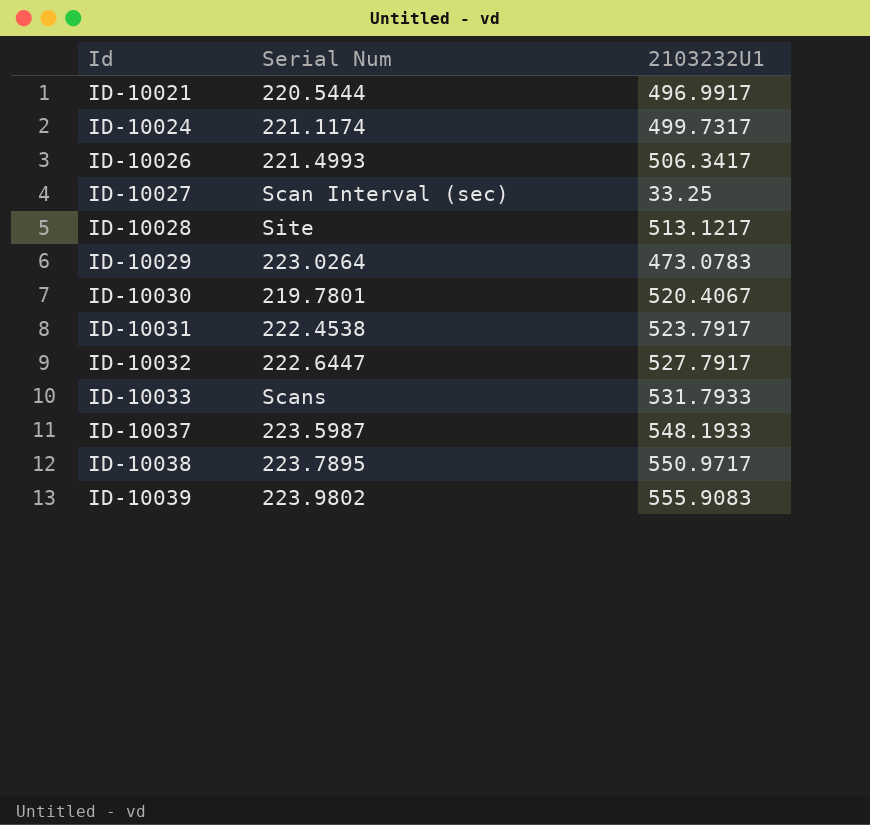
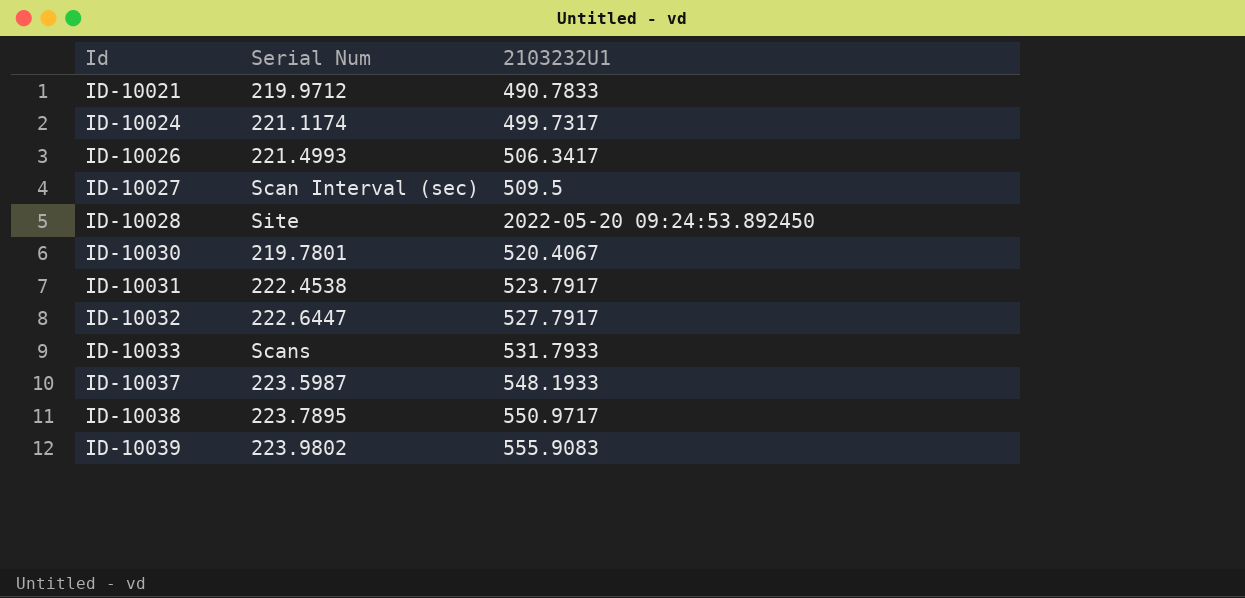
row ID-10029: 223.0264 | 473.0783 -> none
ID-10021 | Serial Num: 220.5444 -> 219.9712
ID-10021 | 2103232U1: 496.9917 -> 490.7833
ID-10027 | 2103232U1: 33.25 -> 509.5
ID-10028 | 2103232U1: 513.1217 -> 2022-05-20 09:24:53.892450

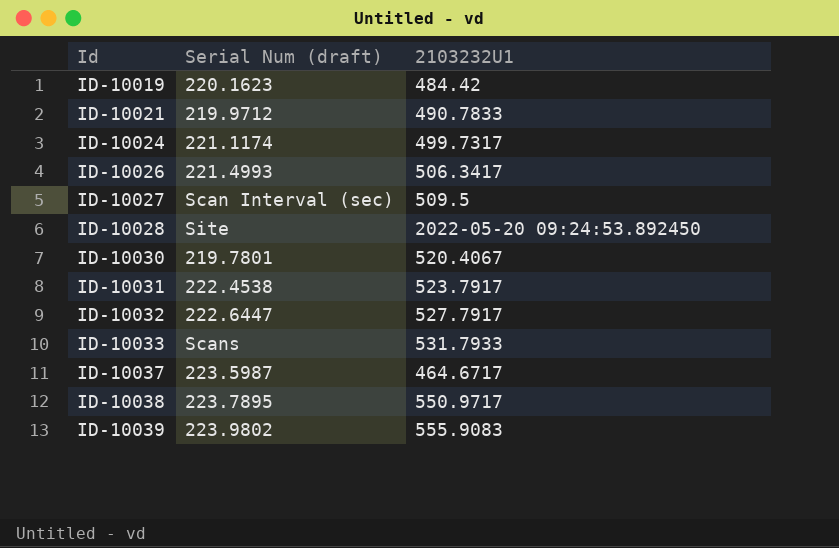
column name: Serial Num -> Serial Num (draft)
row ID-10019: none -> 220.1623 | 484.42
ID-10037 | 2103232U1: 548.1933 -> 464.6717

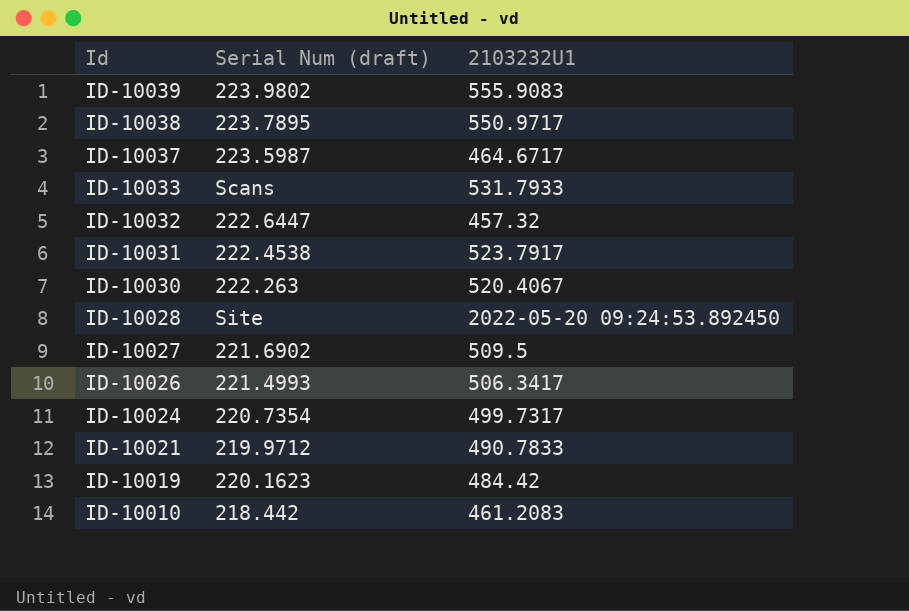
row order: Id ascending -> Id descending
ID-10032 | 2103232U1: 527.7917 -> 457.32
ID-10030 | Serial Num (draft): 219.7801 -> 222.263
ID-10027 | Serial Num (draft): Scan Interval (sec) -> 221.6902
ID-10024 | Serial Num (draft): 221.1174 -> 220.7354
row ID-10010: none -> 218.442 | 461.2083

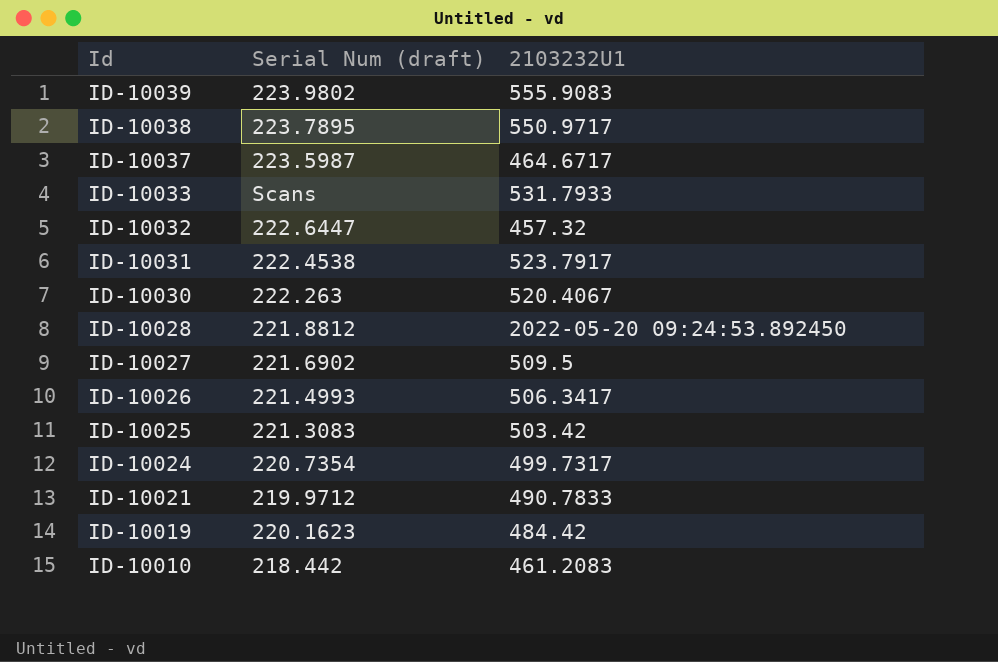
ID-10028 | Serial Num (draft): Site -> 221.8812
row ID-10025: none -> 221.3083 | 503.42

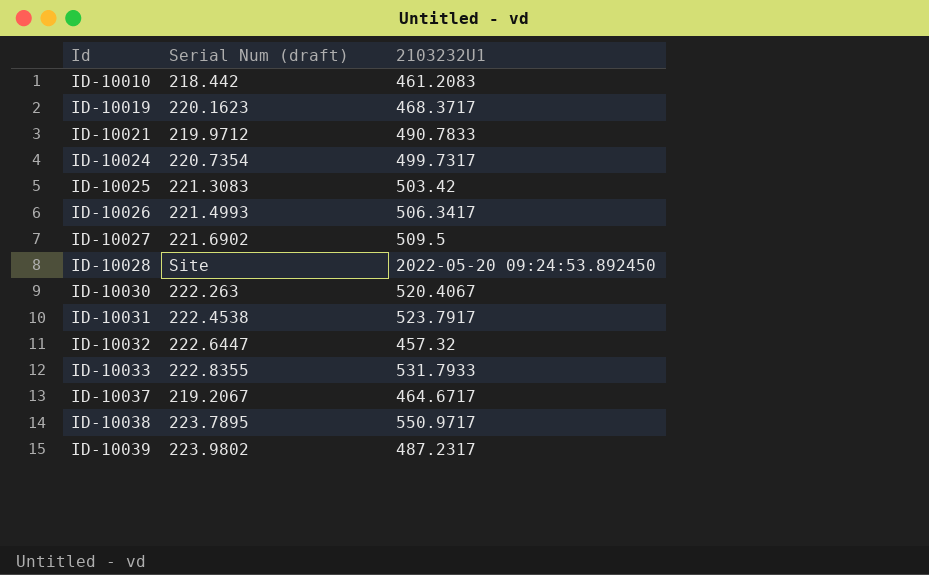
row order: Id descending -> Id ascending
ID-10019 | 2103232U1: 484.42 -> 468.3717
ID-10028 | Serial Num (draft): 221.8812 -> Site
ID-10033 | Serial Num (draft): Scans -> 222.8355
ID-10037 | Serial Num (draft): 223.5987 -> 219.2067
ID-10039 | 2103232U1: 555.9083 -> 487.2317

